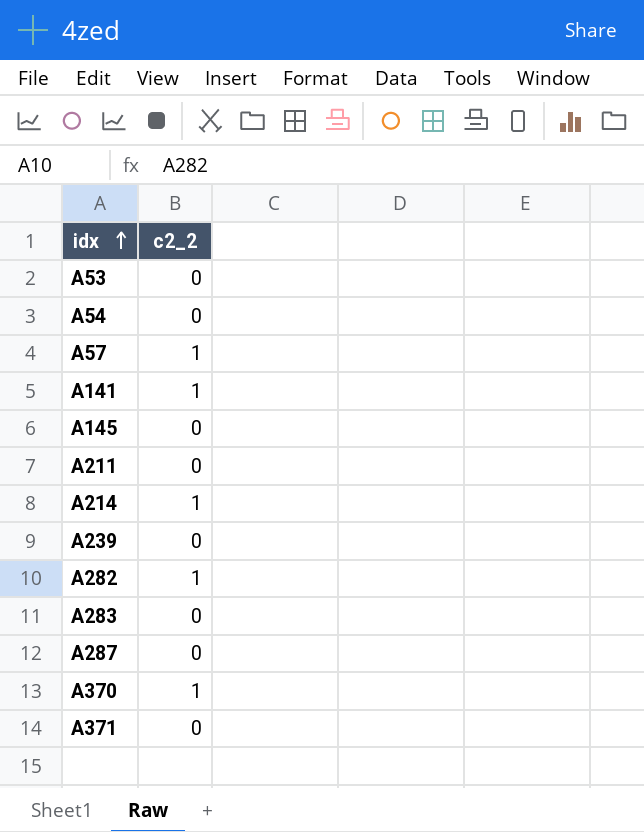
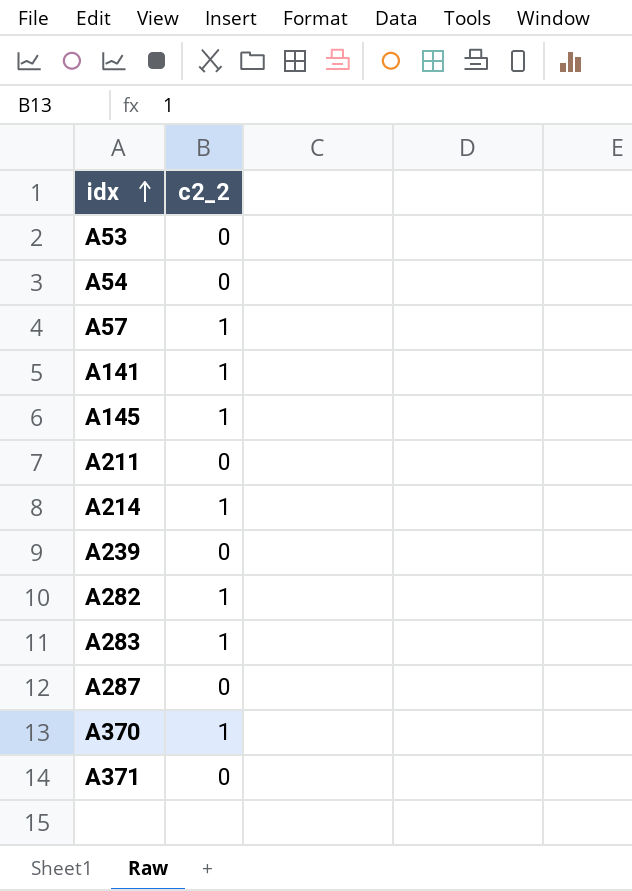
A145 | c2_2: 0 -> 1
A283 | c2_2: 0 -> 1

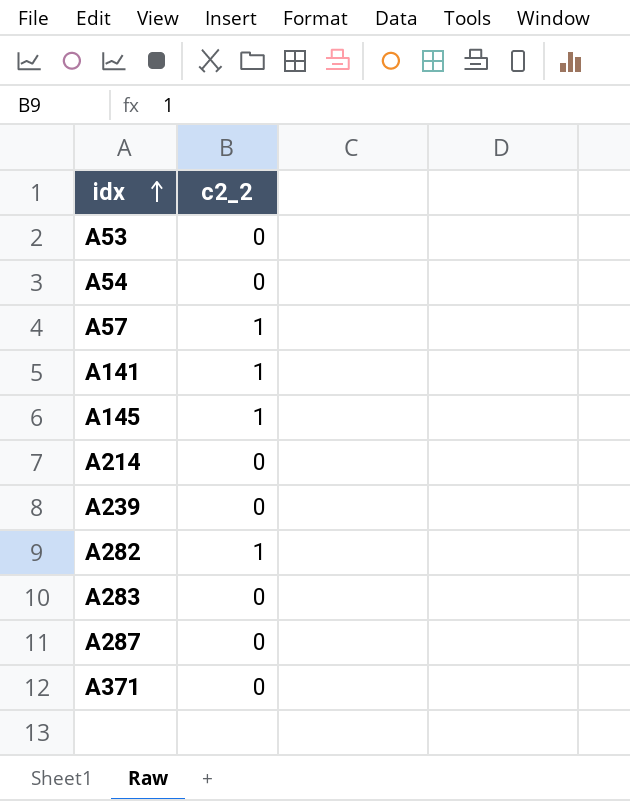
row A211: 0 -> none
row A370: 1 -> none
A214 | c2_2: 1 -> 0
A283 | c2_2: 1 -> 0

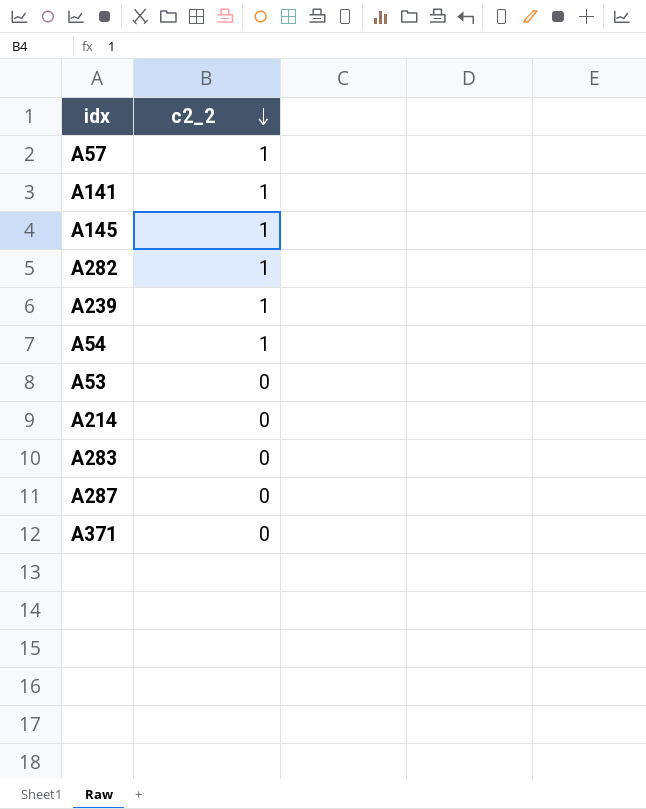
row order: idx ascending -> c2_2 descending
A239 | c2_2: 0 -> 1
A54 | c2_2: 0 -> 1

